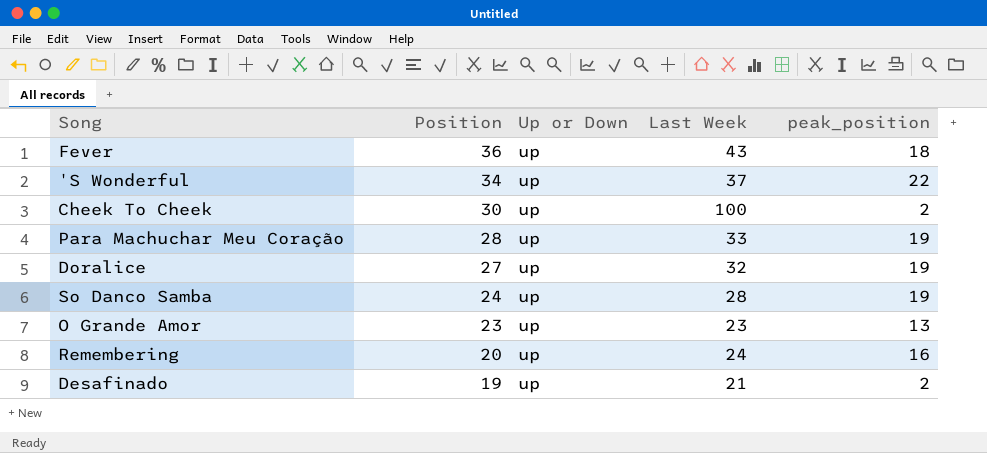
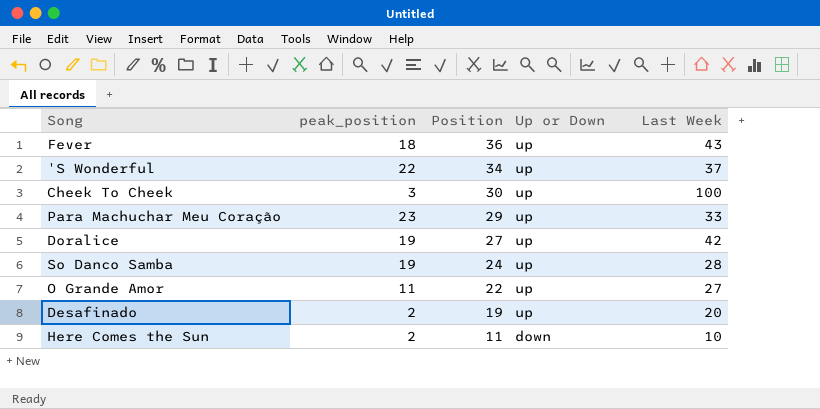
column peak_position | position: 5 -> 2
row Remembering: 20 | up | 24 | 16 -> none
Cheek To Cheek | peak_position: 2 -> 3
Para Machuchar Meu Coração | peak_position: 19 -> 23
Para Machuchar Meu Coração | Position: 28 -> 29
Doralice | Last Week: 32 -> 42
O Grande Amor | peak_position: 13 -> 11
O Grande Amor | Position: 23 -> 22
O Grande Amor | Last Week: 23 -> 27
Desafinado | Last Week: 21 -> 20
row Here Comes the Sun: none -> 2 | 11 | down | 10

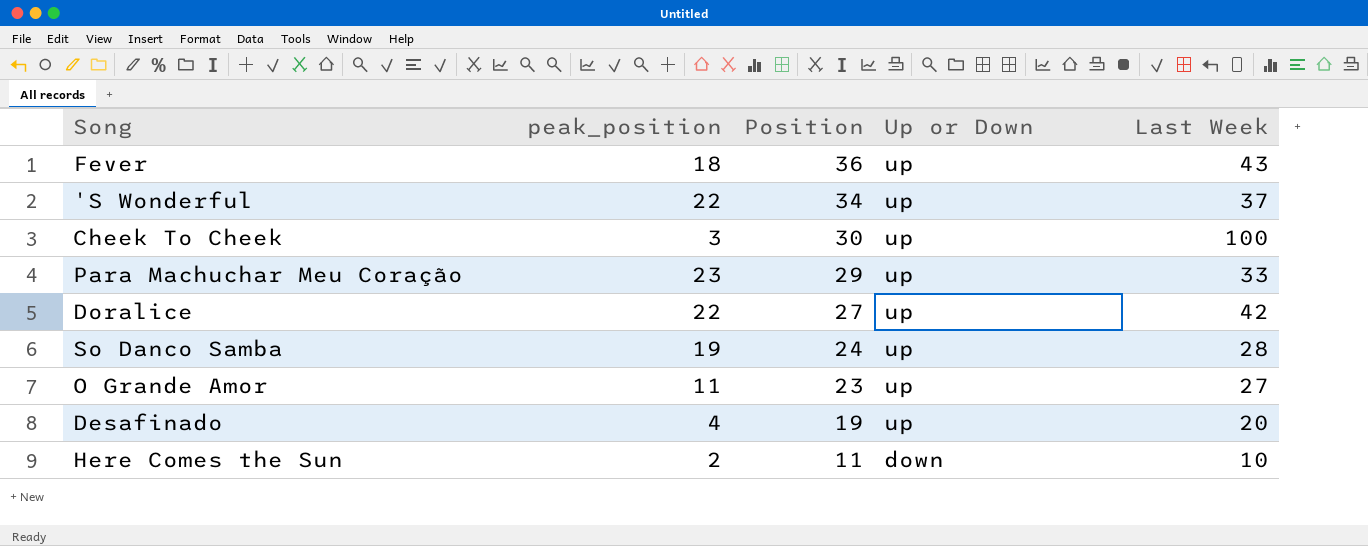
Doralice | peak_position: 19 -> 22
O Grande Amor | Position: 22 -> 23
Desafinado | peak_position: 2 -> 4

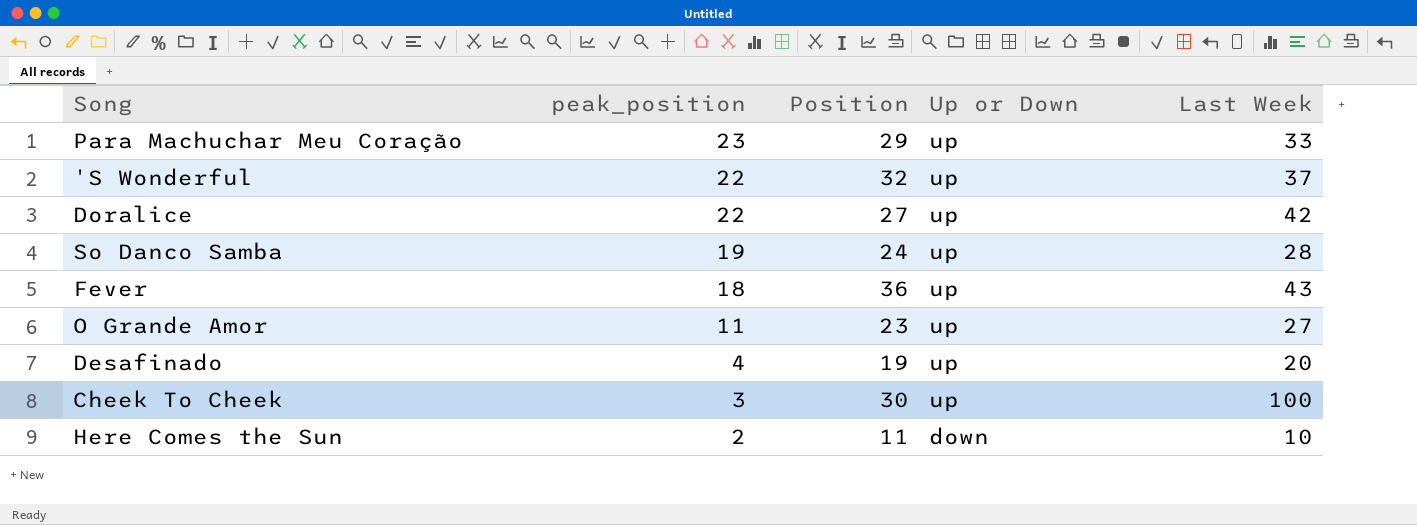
row order: Position descending -> peak_position descending
'S Wonderful | Position: 34 -> 32

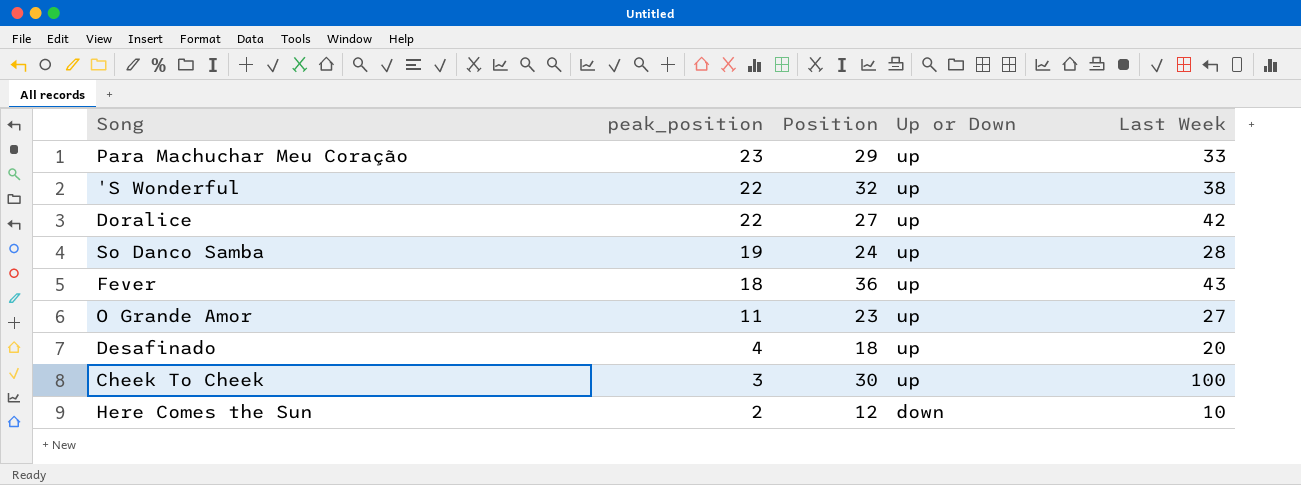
'S Wonderful | Last Week: 37 -> 38
Desafinado | Position: 19 -> 18
Here Comes the Sun | Position: 11 -> 12

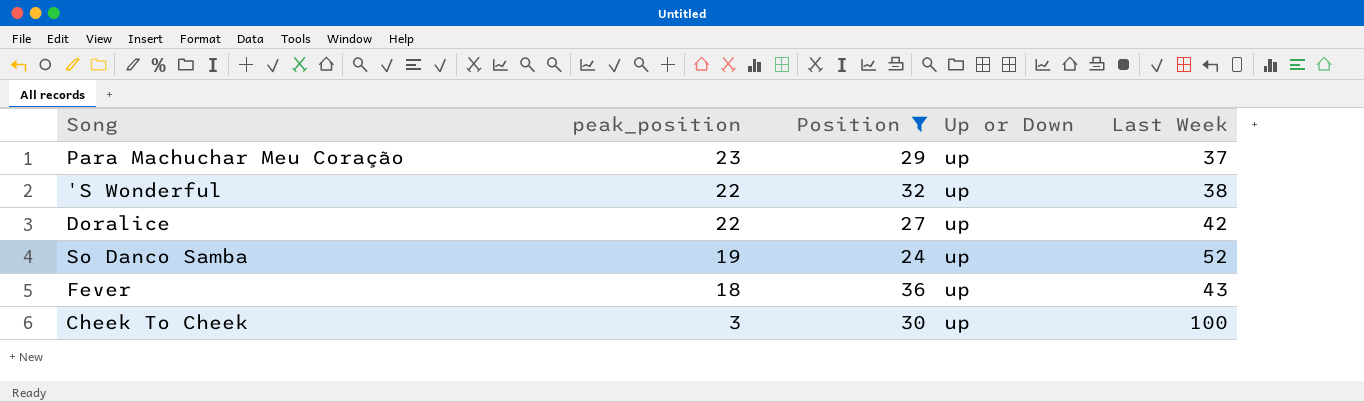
filter: none -> Position >= 24
Para Machuchar Meu Coração | Last Week: 33 -> 37
So Danco Samba | Last Week: 28 -> 52

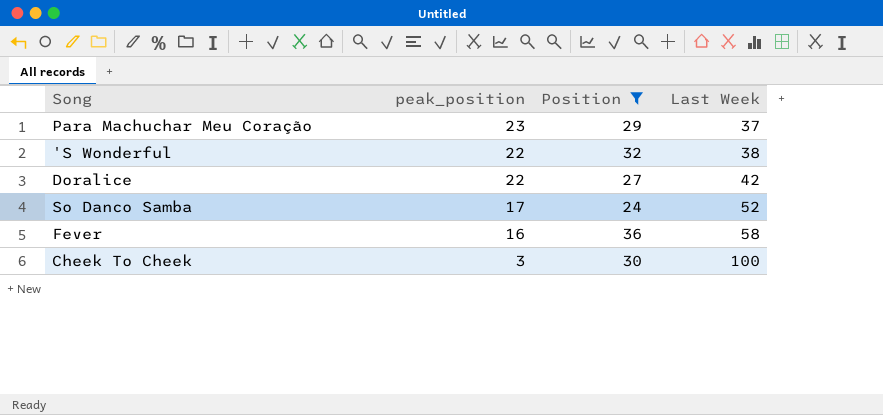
column Up or Down | position: 4 -> none
So Danco Samba | peak_position: 19 -> 17
Fever | peak_position: 18 -> 16
Fever | Last Week: 43 -> 58

